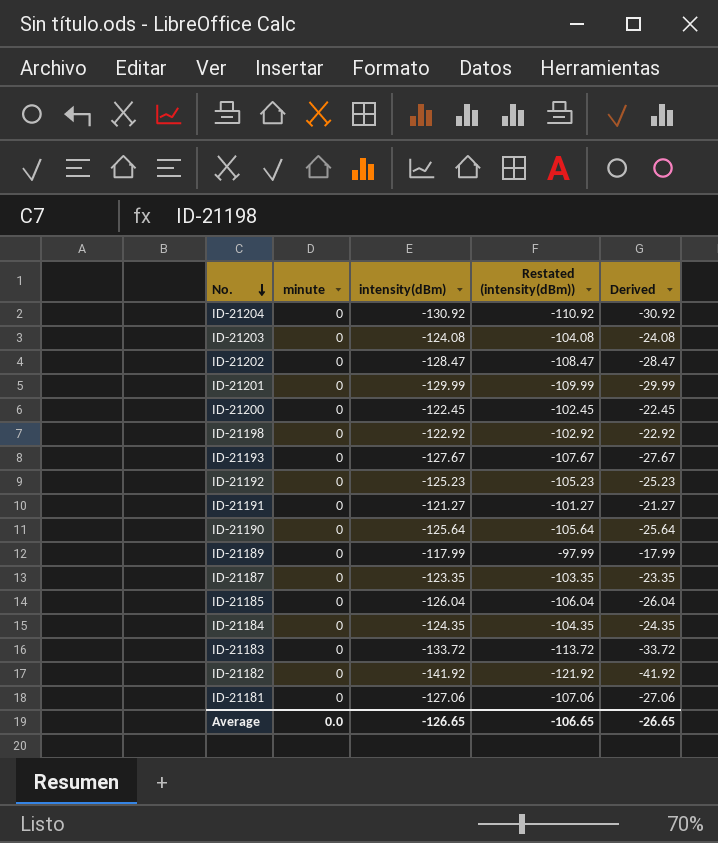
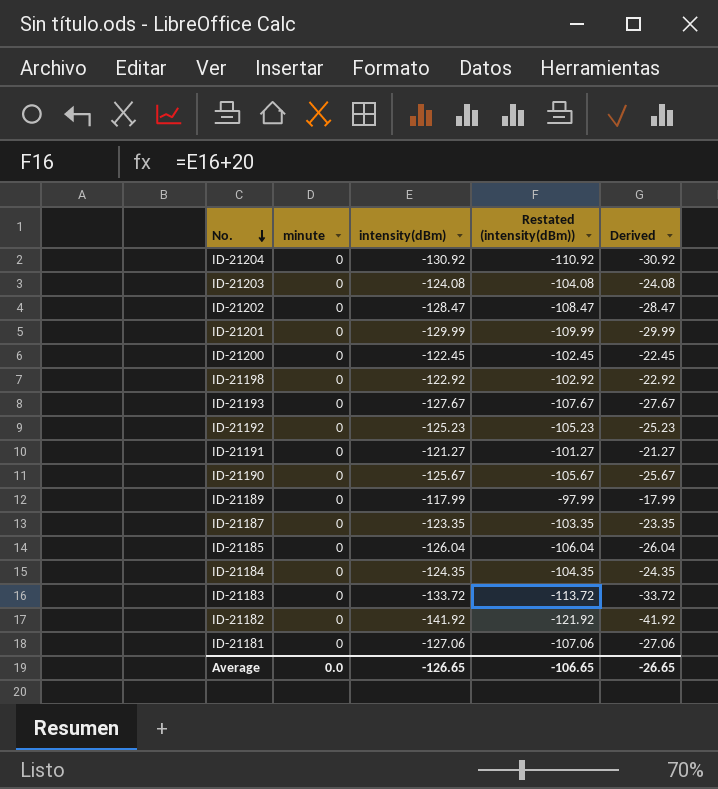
ID-21190 | intensity(dBm): -125.64 -> -125.67
ID-21190 | Restated (intensity(dBm)): -105.64 -> -105.67
ID-21190 | Derived: -25.64 -> -25.67

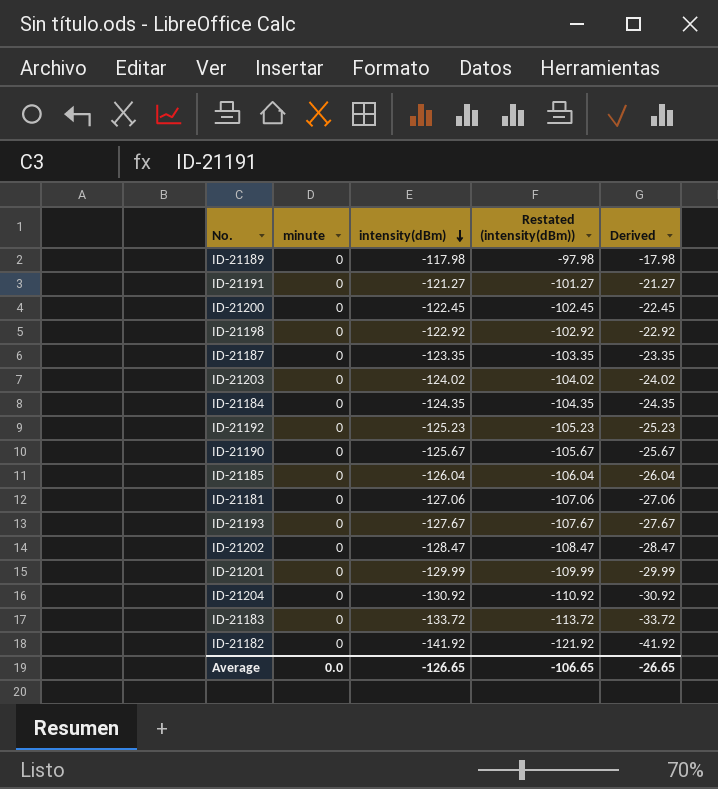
row order: No. descending -> intensity(dBm) descending
ID-21189 | intensity(dBm): -117.99 -> -117.98
ID-21189 | Restated (intensity(dBm)): -97.99 -> -97.98
ID-21189 | Derived: -17.99 -> -17.98
ID-21203 | intensity(dBm): -124.08 -> -124.02
ID-21203 | Restated (intensity(dBm)): -104.08 -> -104.02
ID-21203 | Derived: -24.08 -> -24.02

